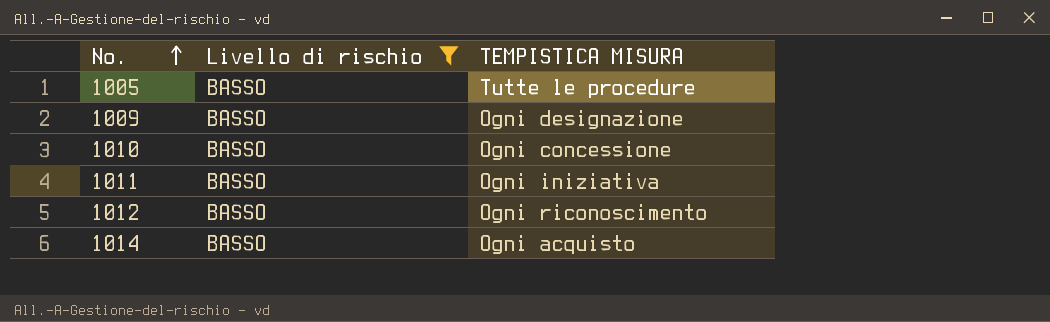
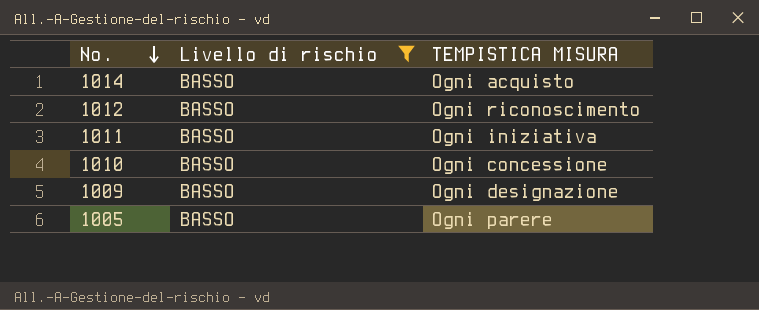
row order: No. ascending -> No. descending
1005 | TEMPISTICA MISURA: Tutte le procedure -> Ogni parere

